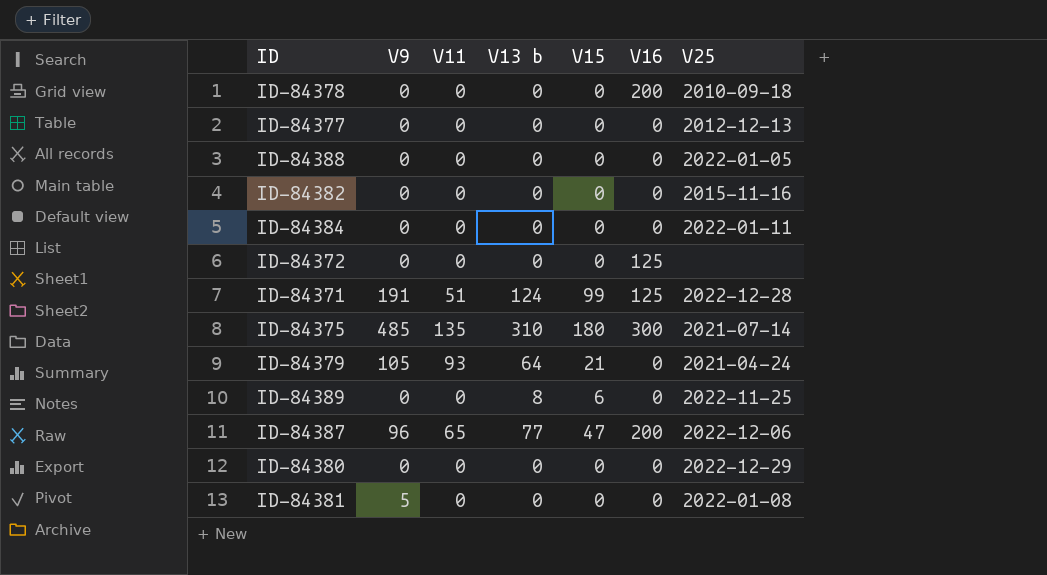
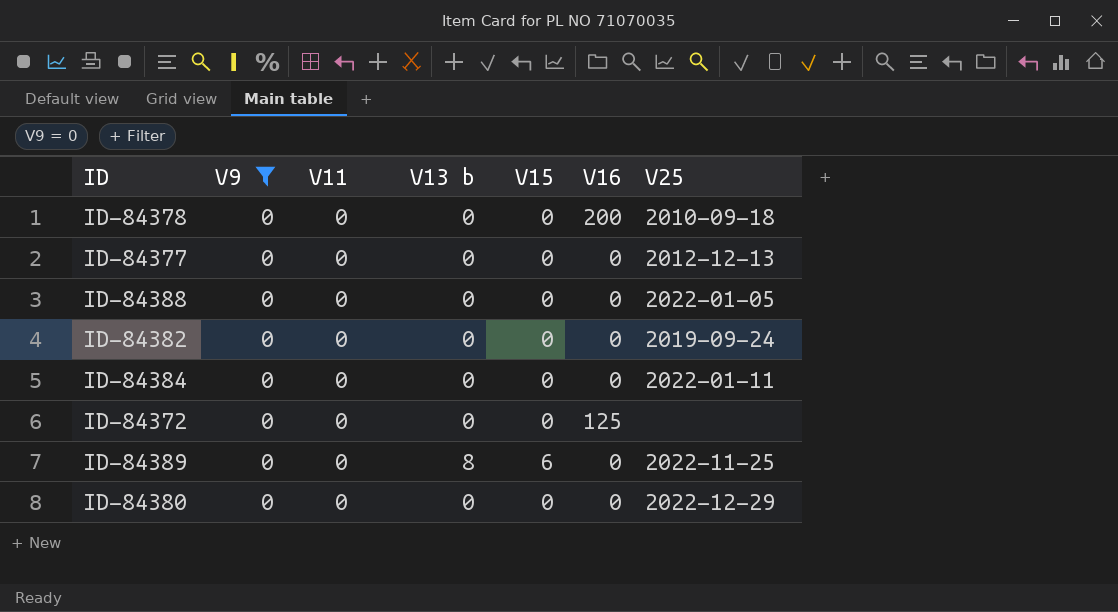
filter: none -> V9 = 0
ID-84382 | V25: 2015-11-16 -> 2019-09-24

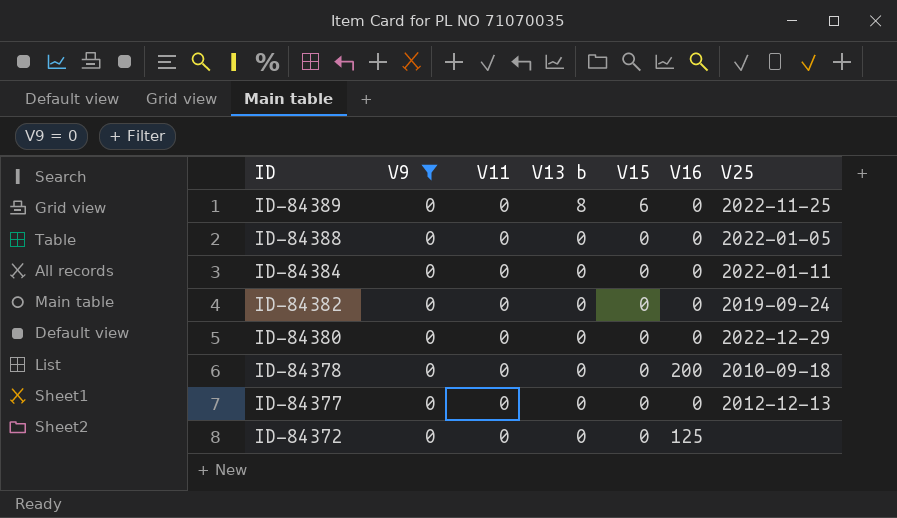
row order: none -> ID descending

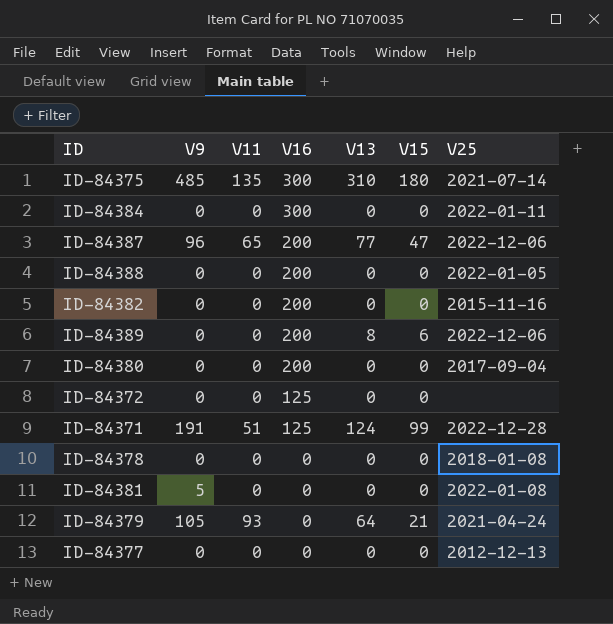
filter: V9 = 0 -> none
row order: ID descending -> V16 descending
column V16 | position: 6 -> 4
column name: V13 b -> V13
ID-84384 | V16: 0 -> 300
ID-84388 | V16: 0 -> 200
ID-84382 | V16: 0 -> 200
ID-84382 | V25: 2019-09-24 -> 2015-11-16
ID-84389 | V16: 0 -> 200
ID-84389 | V25: 2022-11-25 -> 2022-12-06
ID-84380 | V16: 0 -> 200
ID-84380 | V25: 2022-12-29 -> 2017-09-04
ID-84378 | V16: 200 -> 0
ID-84378 | V25: 2010-09-18 -> 2018-01-08

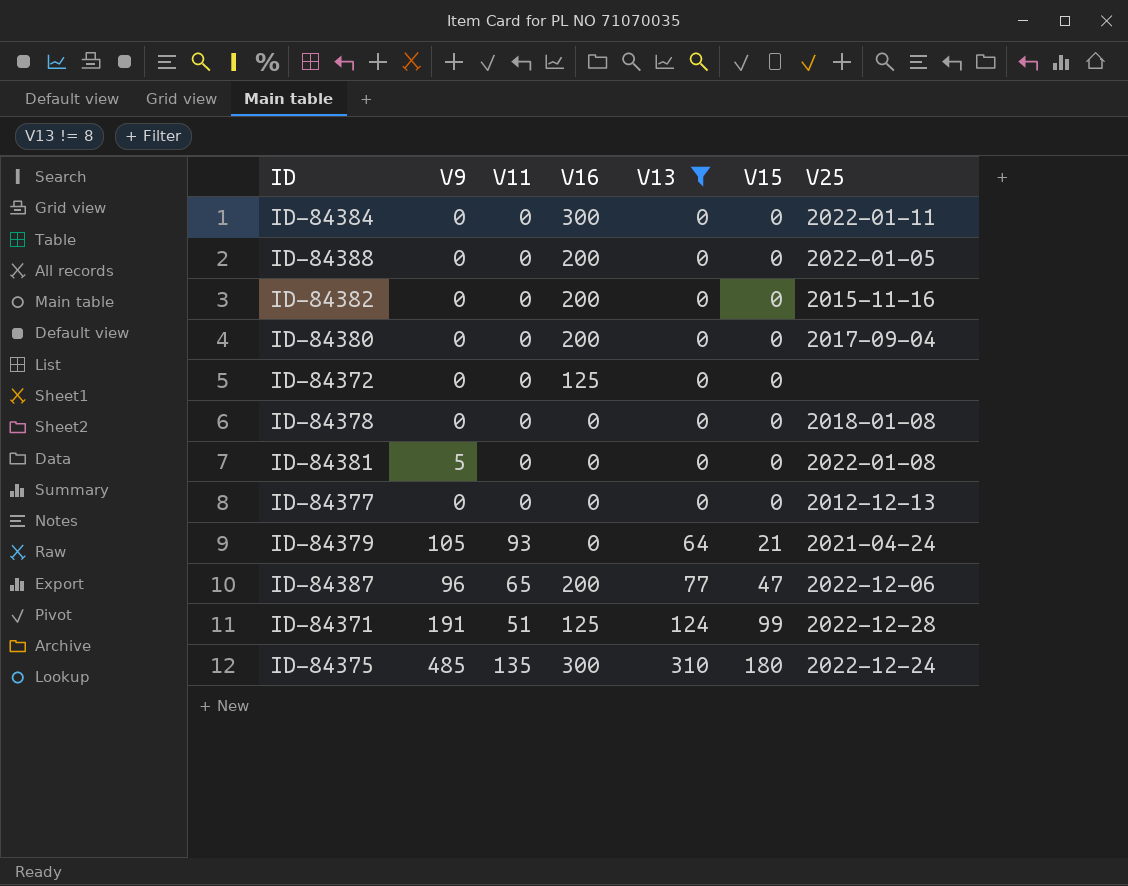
filter: none -> V13 != 8
row order: V16 descending -> V13 ascending
ID-84375 | V25: 2021-07-14 -> 2022-12-24

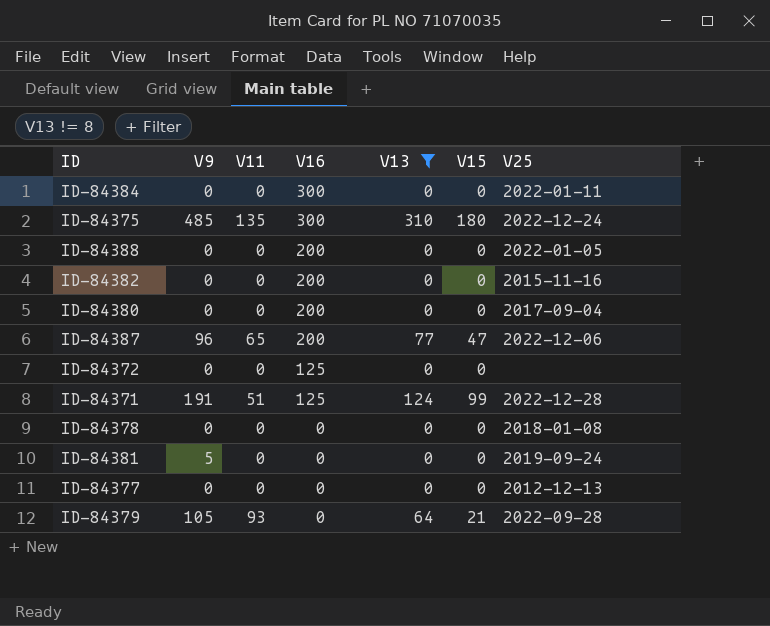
row order: V13 ascending -> V16 descending
ID-84381 | V25: 2022-01-08 -> 2019-09-24
ID-84379 | V25: 2021-04-24 -> 2022-09-28

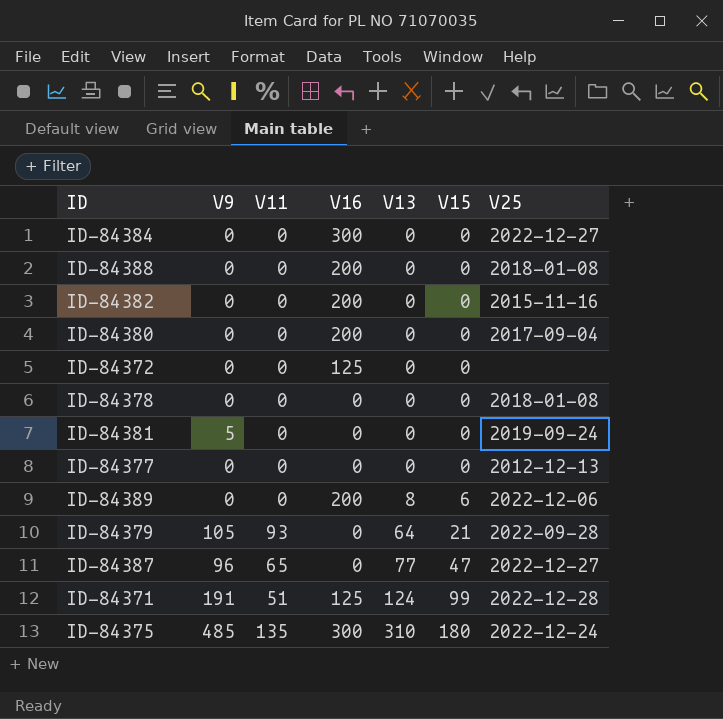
filter: V13 != 8 -> none
row order: V16 descending -> V13 ascending
ID-84384 | V25: 2022-01-11 -> 2022-12-27
ID-84388 | V25: 2022-01-05 -> 2018-01-08
ID-84387 | V16: 200 -> 0
ID-84387 | V25: 2022-12-06 -> 2022-12-27

